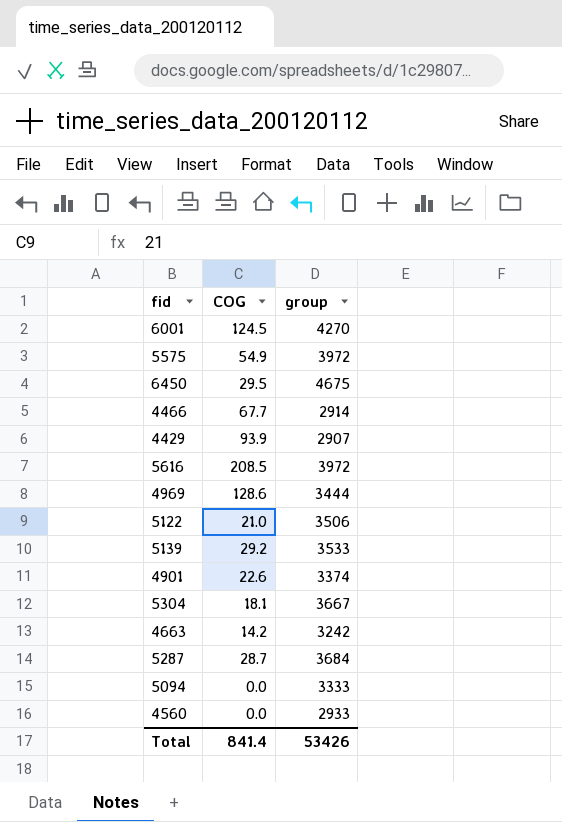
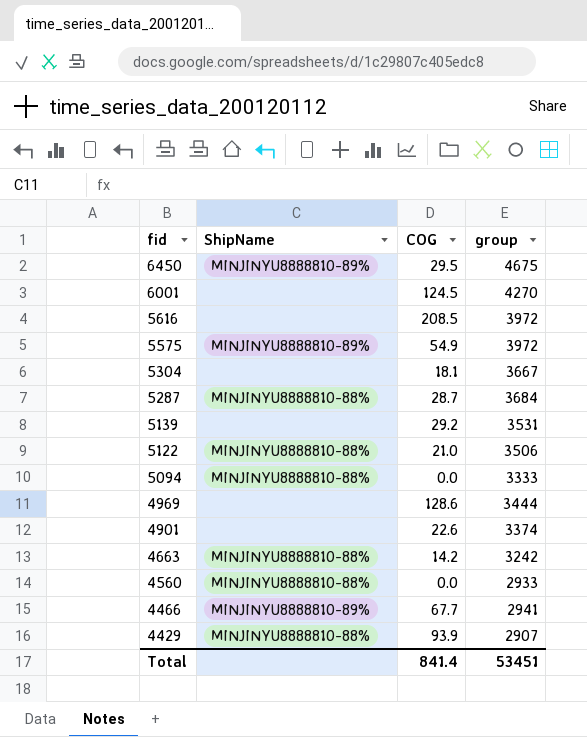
row order: none -> fid descending
column ShipName | position: none -> 2
5139 | group: 3533 -> 3531
4466 | group: 2914 -> 2941
Total | group: 53426 -> 53451

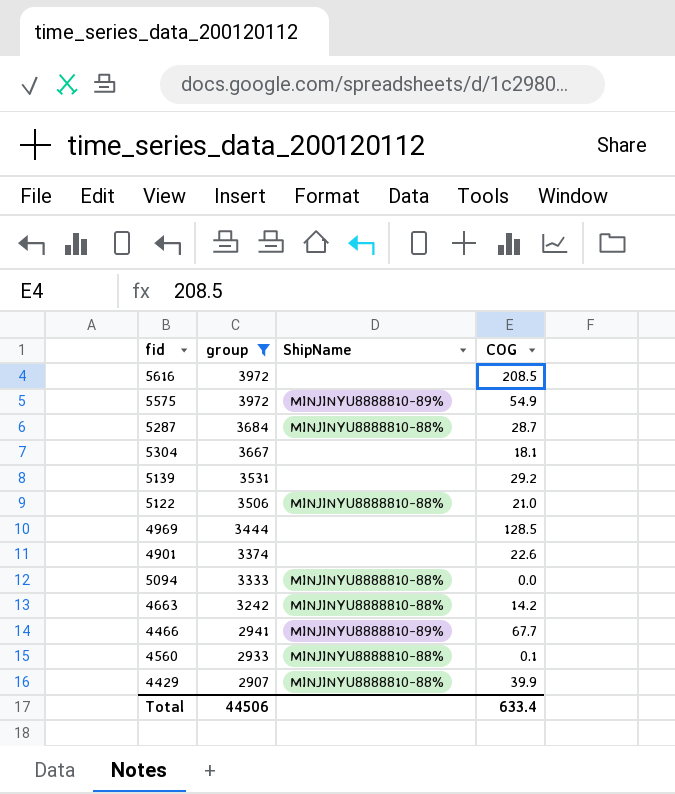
filter: none -> group <= 3972
row order: fid descending -> group descending
column group | position: 4 -> 2
4969 | COG: 128.6 -> 128.5
4560 | COG: 0.0 -> 0.1
4429 | COG: 93.9 -> 39.9
Total | group: 53451 -> 44506
Total | COG: 841.4 -> 633.4

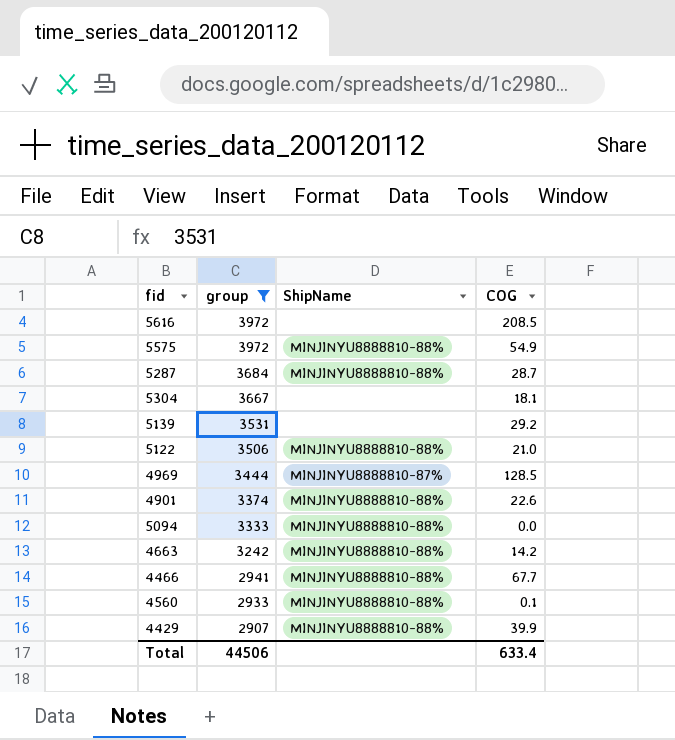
5575 | ShipName: MINJINYU8888810-89% -> MINJINYU8888810-88%
4969 | ShipName: none -> MINJINYU8888810-87%
4901 | ShipName: none -> MINJINYU8888810-88%
4466 | ShipName: MINJINYU8888810-89% -> MINJINYU8888810-88%

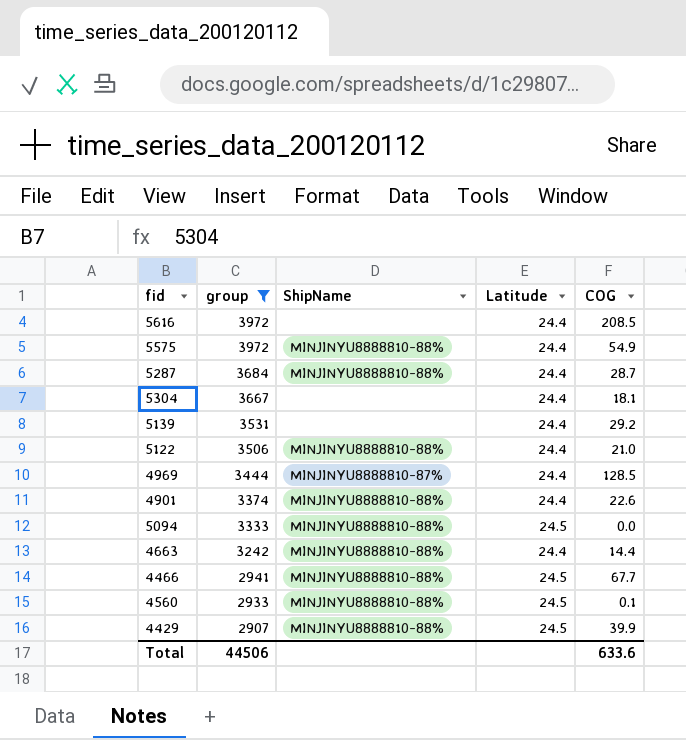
column Latitude | position: none -> 4
4663 | COG: 14.2 -> 14.4
Total | COG: 633.4 -> 633.6

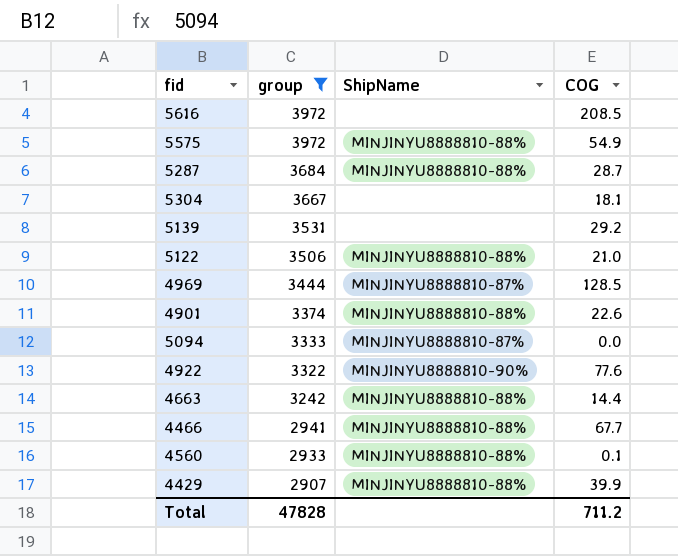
column Latitude | position: 4 -> none
5094 | ShipName: MINJINYU8888810-88% -> MINJINYU8888810-87%
row 4922: none -> 3322 | MINJINYU8888810-90% | 77.6
Total | group: 44506 -> 47828
Total | COG: 633.6 -> 711.2

